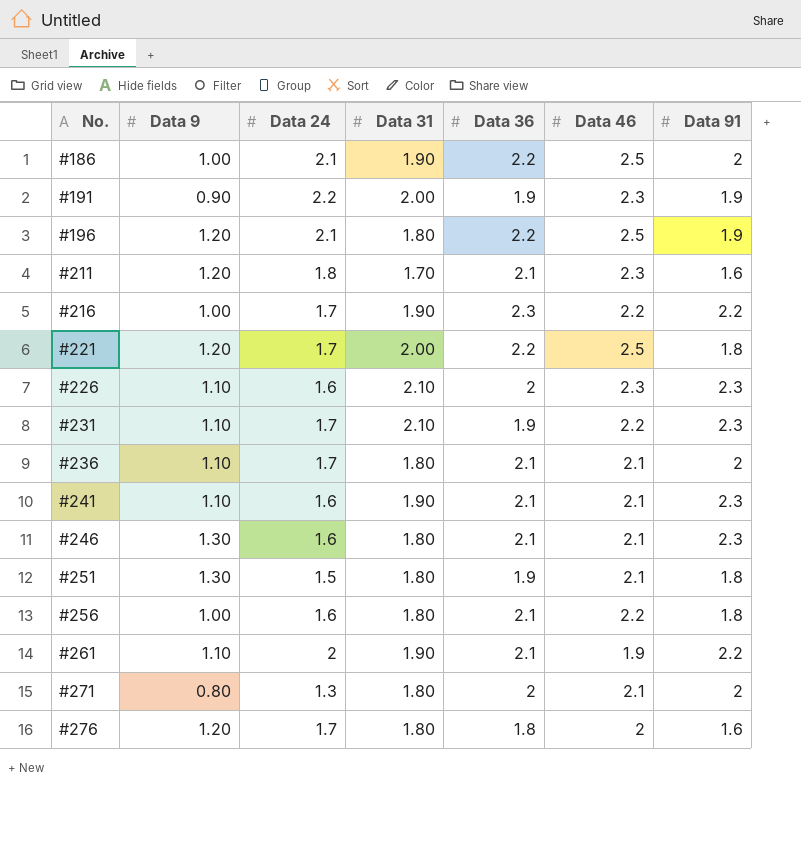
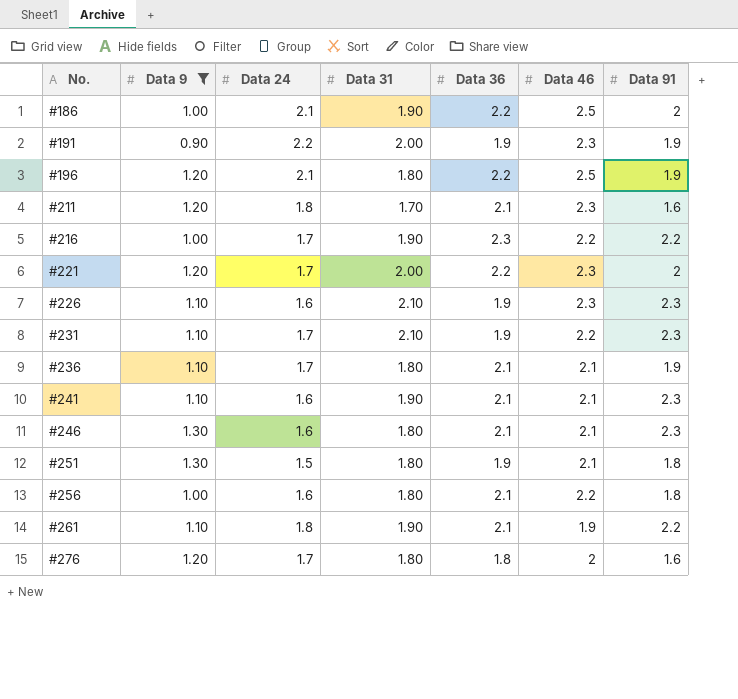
filter: none -> Data 9 != 0.80
#221 | Data 46: 2.5 -> 2.3
#221 | Data 91: 1.8 -> 2
#226 | Data 36: 2 -> 1.9
#236 | Data 91: 2 -> 1.9
#261 | Data 24: 2 -> 1.8

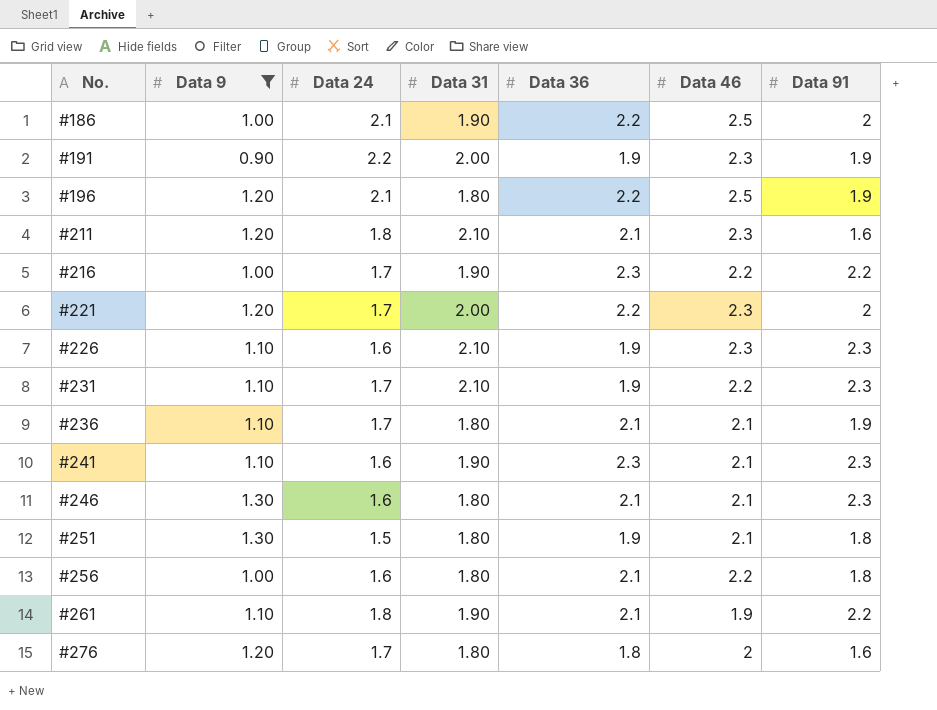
#211 | Data 31: 1.70 -> 2.10
#241 | Data 36: 2.1 -> 2.3

